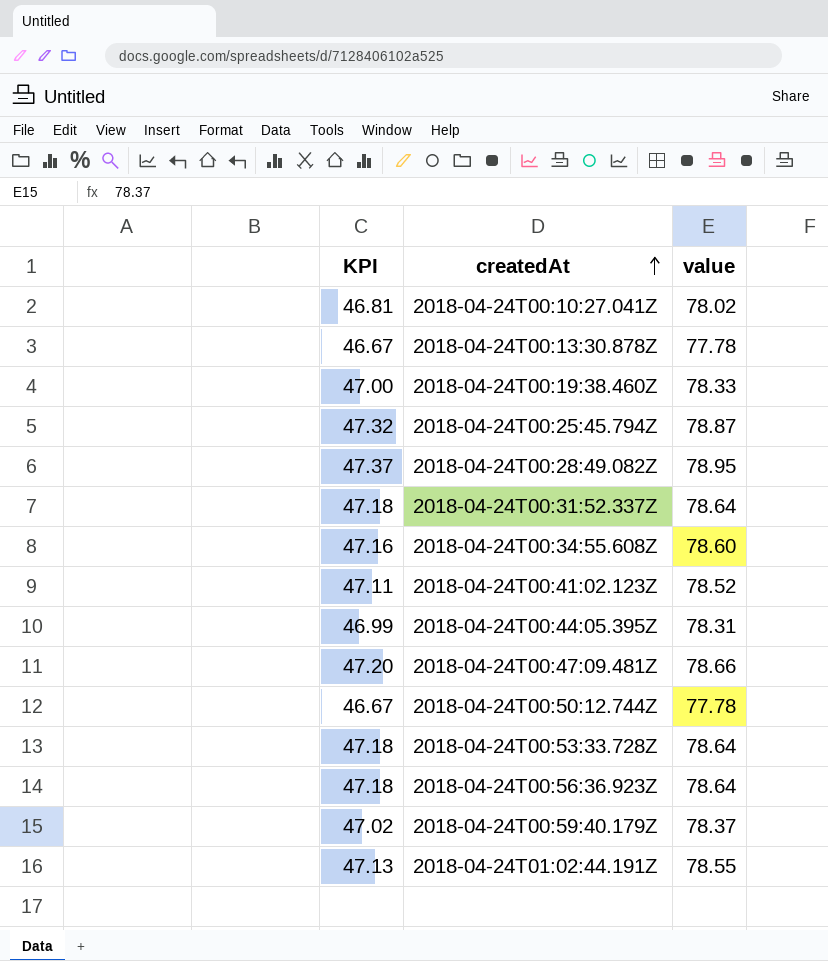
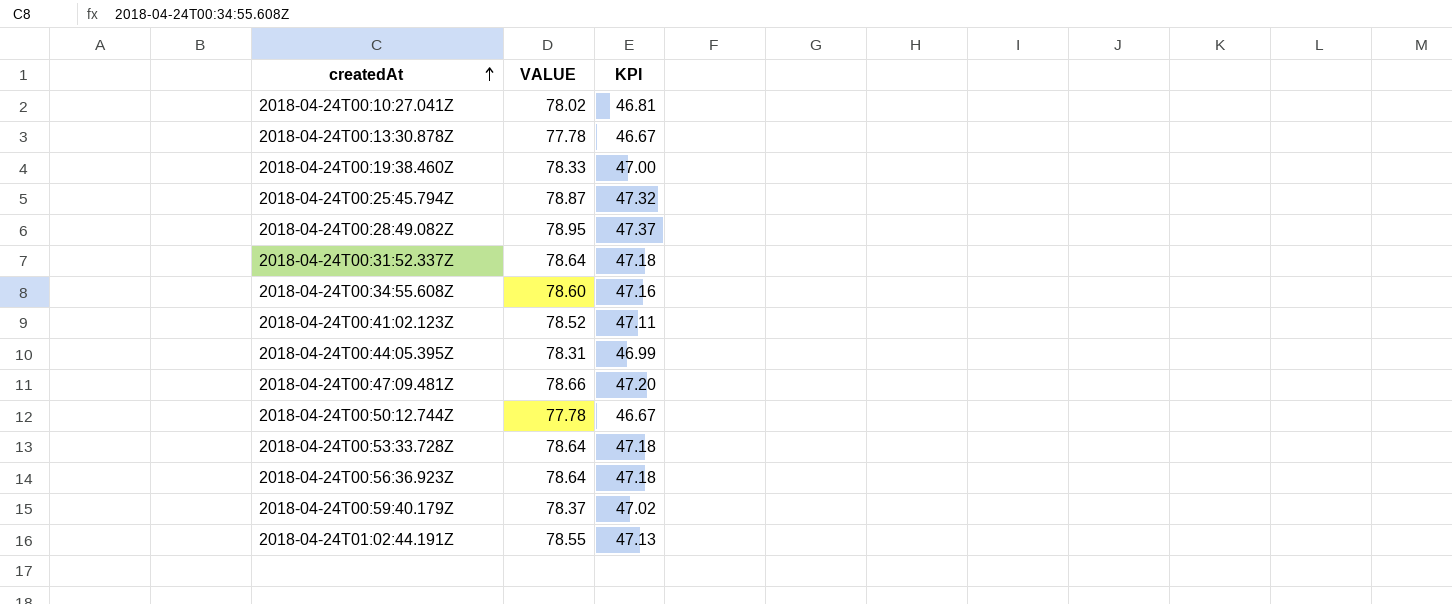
column name: value -> VALUE
column KPI | position: 1 -> 3

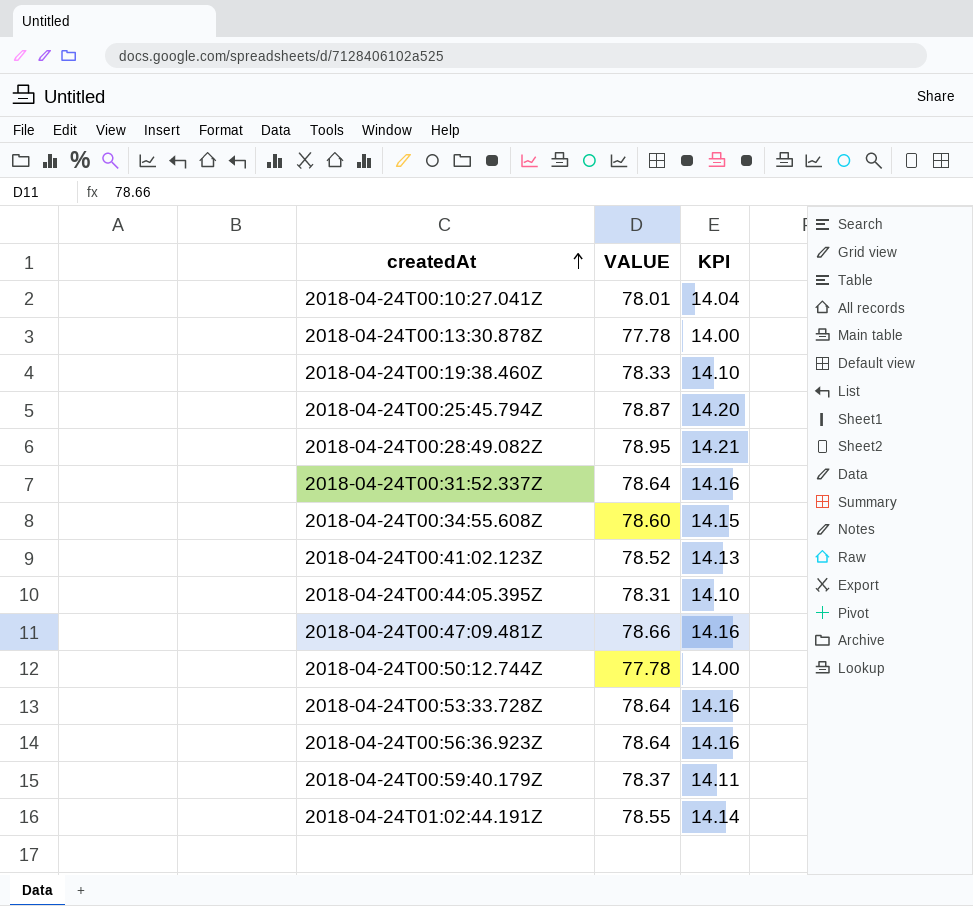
column KPI | formula: [VALUE] * 0.6 -> [VALUE] * 0.18
2018-04-24T00:10:27.041Z | VALUE: 78.02 -> 78.01

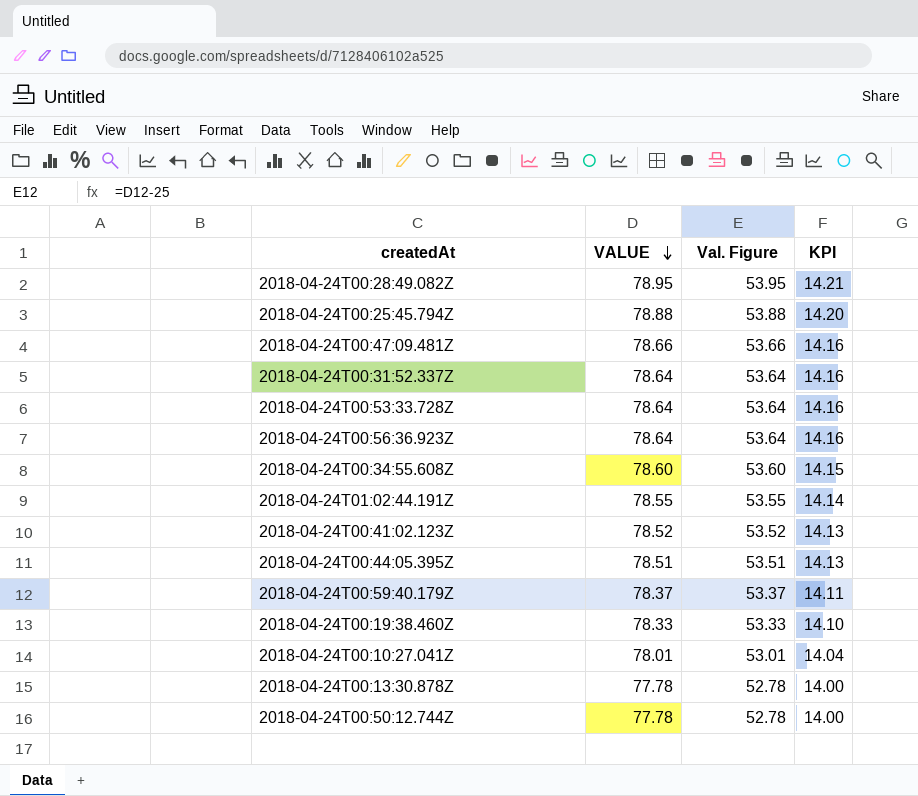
row order: createdAt ascending -> VALUE descending
column Val. Figure | formula: none -> [VALUE] - 25
2018-04-24T00:25:45.794Z | VALUE: 78.87 -> 78.88
2018-04-24T00:44:05.395Z | VALUE: 78.31 -> 78.51
2018-04-24T00:44:05.395Z | KPI: 14.10 -> 14.13

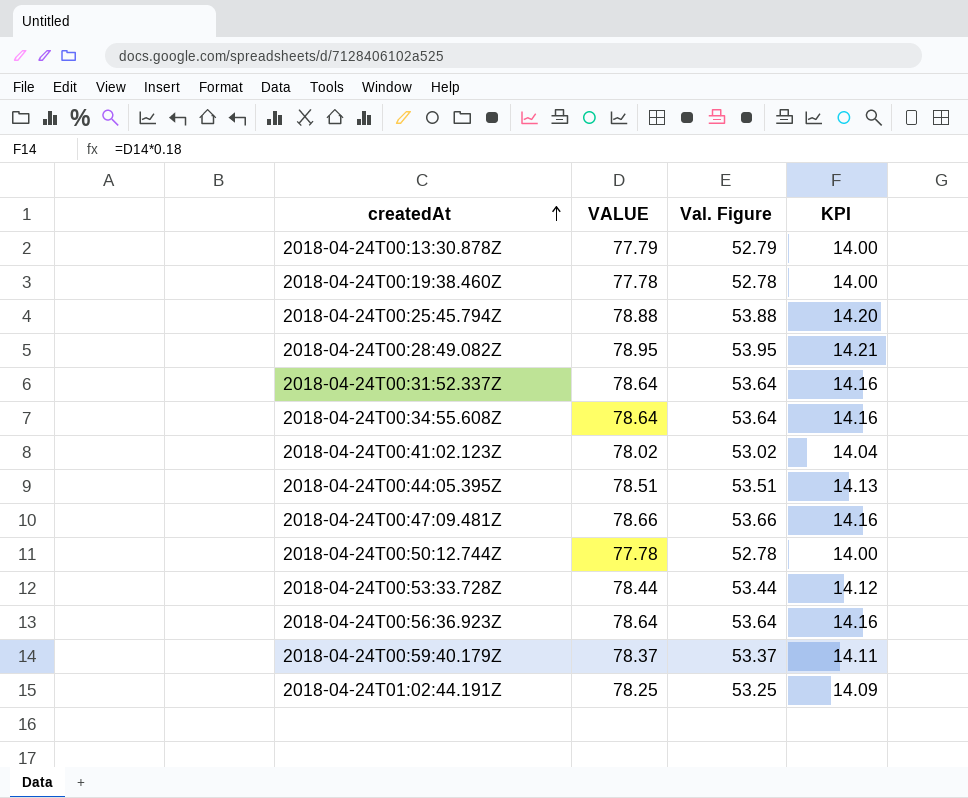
row order: VALUE descending -> createdAt ascending
row 2018-04-24T00:10:27.041Z: 78.01 | 53.01 | 14.04 -> none
2018-04-24T00:13:30.878Z | VALUE: 77.78 -> 77.79
2018-04-24T00:13:30.878Z | Val. Figure: 52.78 -> 52.79
2018-04-24T00:19:38.460Z | VALUE: 78.33 -> 77.78
2018-04-24T00:19:38.460Z | Val. Figure: 53.33 -> 52.78
2018-04-24T00:19:38.460Z | KPI: 14.10 -> 14.00
2018-04-24T00:34:55.608Z | VALUE: 78.60 -> 78.64
2018-04-24T00:34:55.608Z | Val. Figure: 53.60 -> 53.64
2018-04-24T00:34:55.608Z | KPI: 14.15 -> 14.16
2018-04-24T00:41:02.123Z | VALUE: 78.52 -> 78.02
2018-04-24T00:41:02.123Z | Val. Figure: 53.52 -> 53.02
2018-04-24T00:41:02.123Z | KPI: 14.13 -> 14.04
2018-04-24T00:53:33.728Z | VALUE: 78.64 -> 78.44
2018-04-24T00:53:33.728Z | Val. Figure: 53.64 -> 53.44
2018-04-24T00:53:33.728Z | KPI: 14.16 -> 14.12
2018-04-24T01:02:44.191Z | VALUE: 78.55 -> 78.25
2018-04-24T01:02:44.191Z | Val. Figure: 53.55 -> 53.25
2018-04-24T01:02:44.191Z | KPI: 14.14 -> 14.09

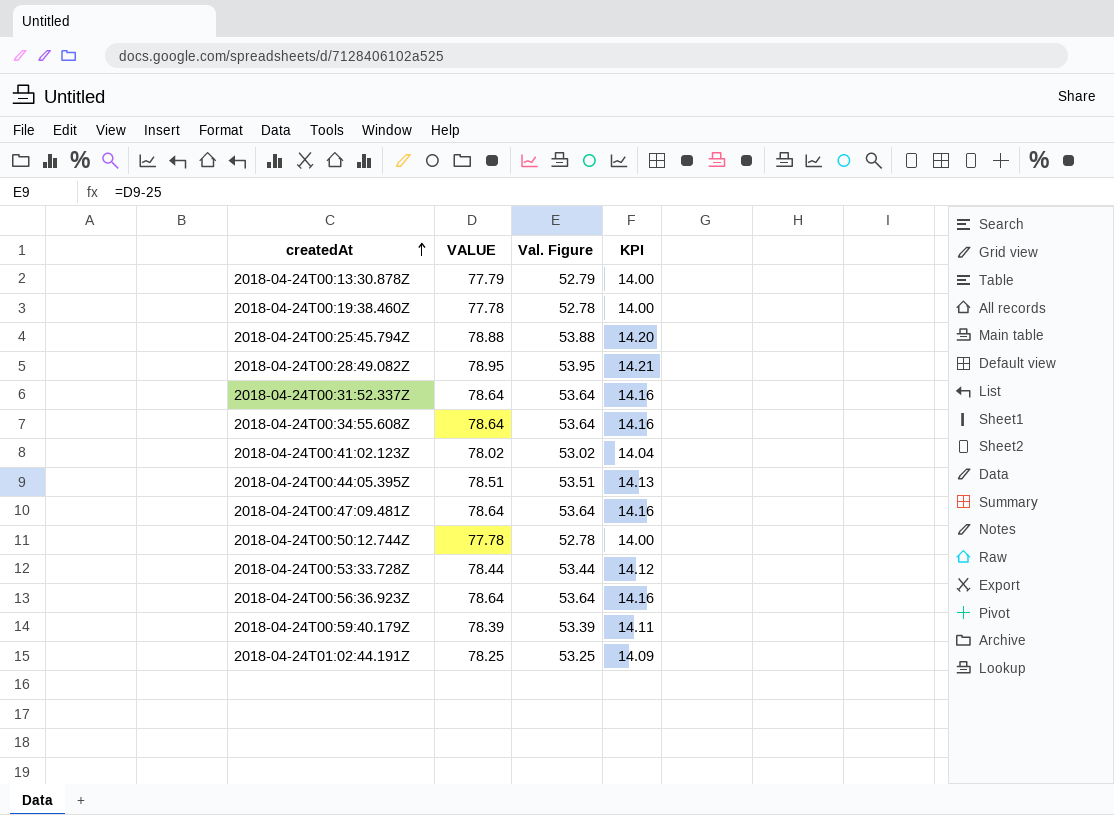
2018-04-24T00:47:09.481Z | VALUE: 78.66 -> 78.64
2018-04-24T00:47:09.481Z | Val. Figure: 53.66 -> 53.64
2018-04-24T00:59:40.179Z | VALUE: 78.37 -> 78.39
2018-04-24T00:59:40.179Z | Val. Figure: 53.37 -> 53.39

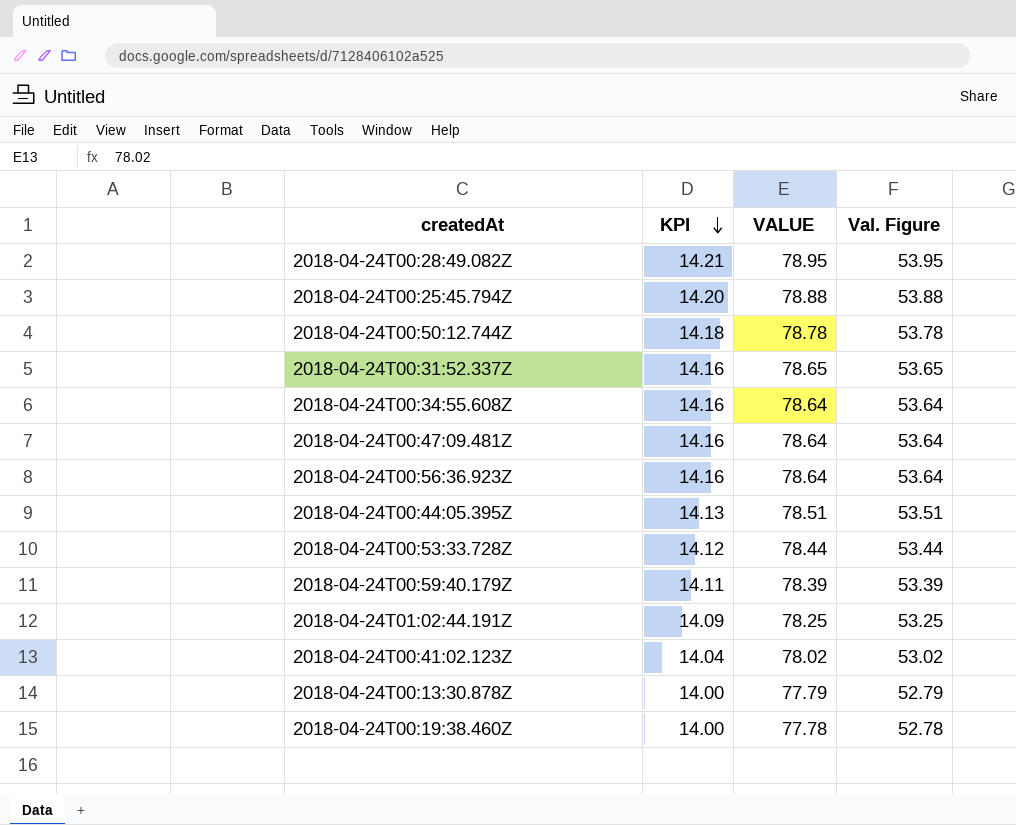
row order: createdAt ascending -> KPI descending
column KPI | position: 4 -> 2
2018-04-24T00:50:12.744Z | KPI: 14.00 -> 14.18
2018-04-24T00:50:12.744Z | VALUE: 77.78 -> 78.78
2018-04-24T00:50:12.744Z | Val. Figure: 52.78 -> 53.78
2018-04-24T00:31:52.337Z | VALUE: 78.64 -> 78.65
2018-04-24T00:31:52.337Z | Val. Figure: 53.64 -> 53.65

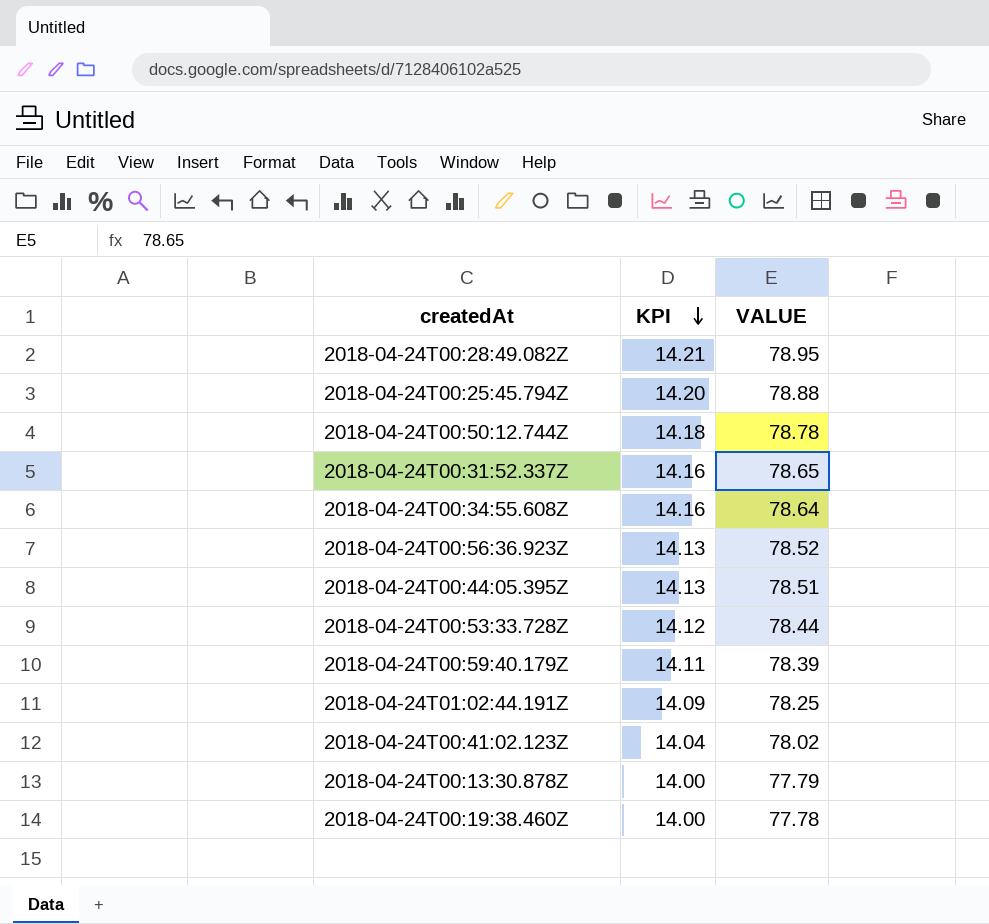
column Val. Figure | formula: [VALUE] - 25 -> none
row 2018-04-24T00:47:09.481Z: 14.16 | 78.64 | 53.64 -> none
2018-04-24T00:56:36.923Z | KPI: 14.16 -> 14.13
2018-04-24T00:56:36.923Z | VALUE: 78.64 -> 78.52

